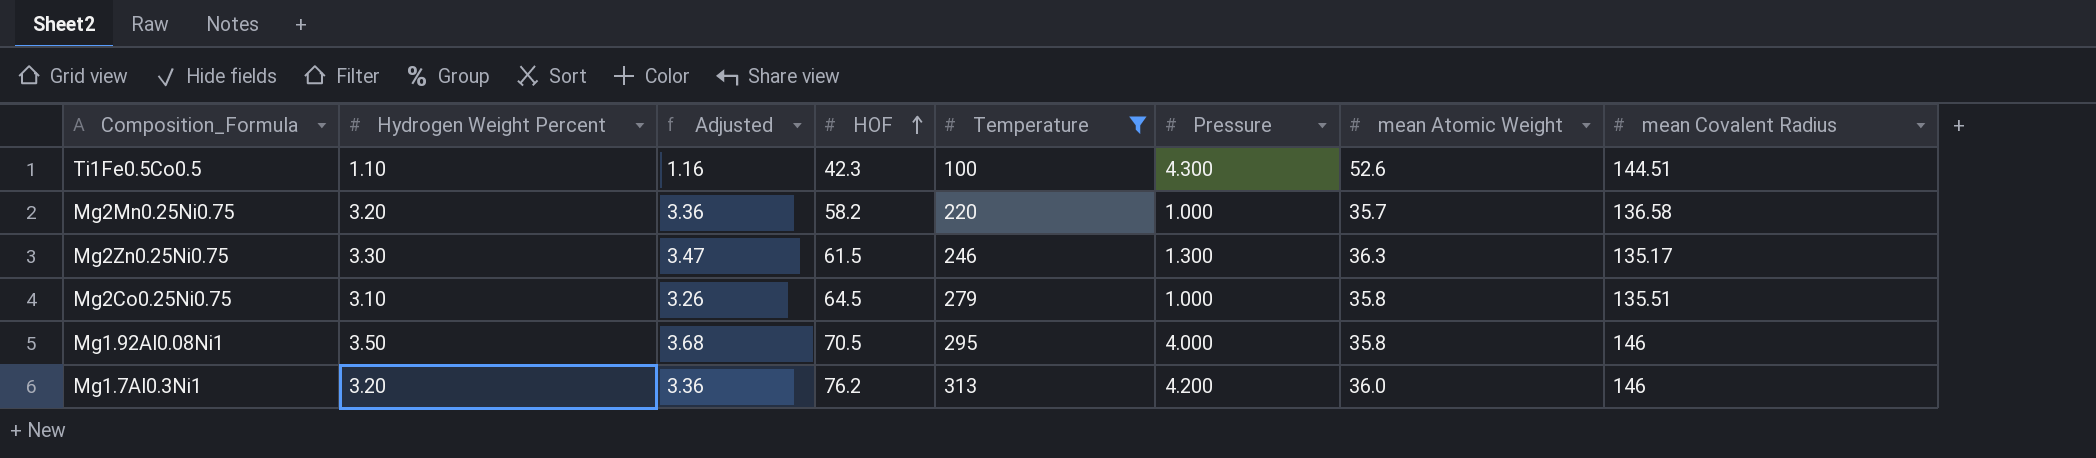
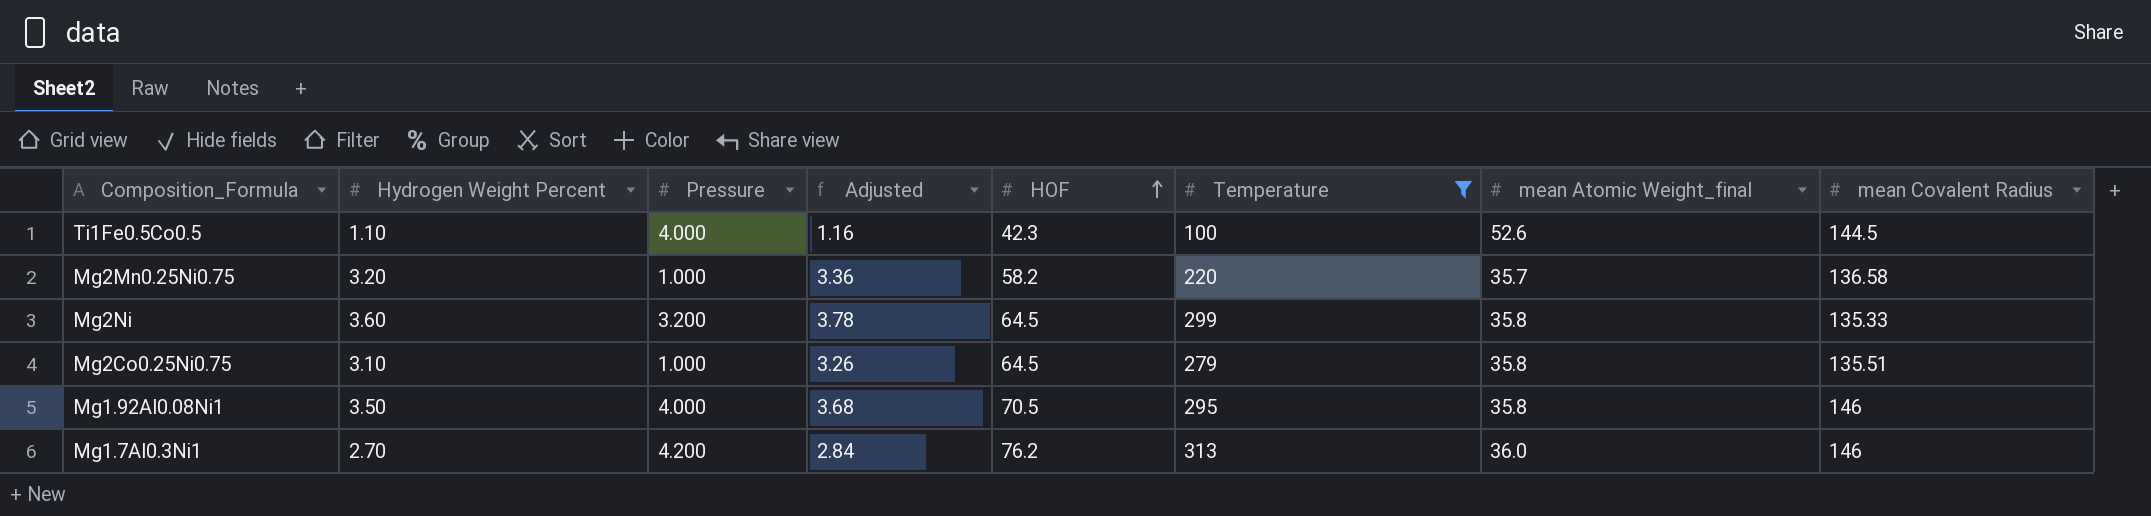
column Pressure | position: 6 -> 3
column name: mean Atomic Weight -> mean Atomic Weight_final
row Mg2Zn0.25Ni0.75: 3.30 | 3.47 | 61.5 | 246 | 1.300 | 36.3 | 135.17 -> none
Ti1Fe0.5Co0.5 | Pressure: 4.300 -> 4.000
Ti1Fe0.5Co0.5 | mean Covalent Radius: 144.51 -> 144.5
row Mg2Ni: none -> 3.60 | 3.200 | 3.78 | 64.5 | 299 | 35.8 | 135.33
Mg1.7Al0.3Ni1 | Hydrogen Weight Percent: 3.20 -> 2.70
Mg1.7Al0.3Ni1 | Adjusted: 3.36 -> 2.84

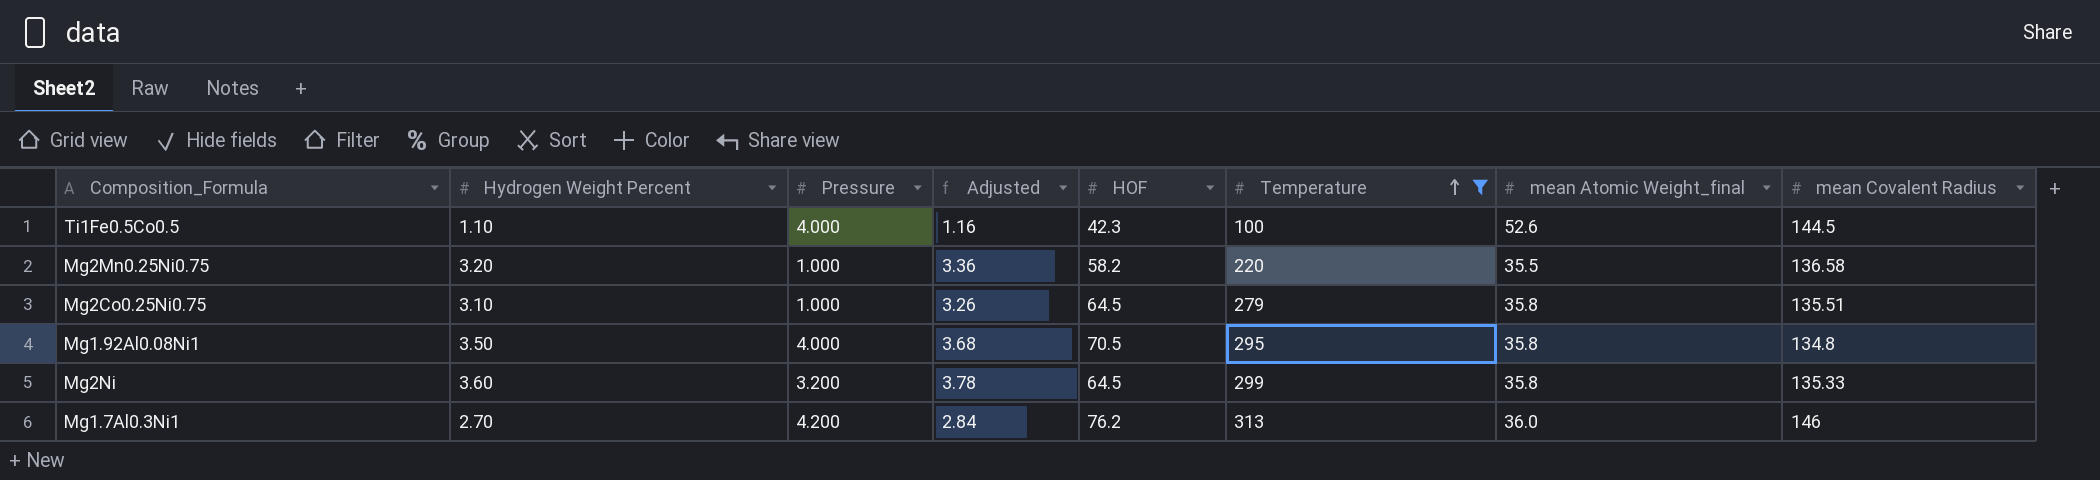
row order: HOF ascending -> Temperature ascending
Mg2Mn0.25Ni0.75 | mean Atomic Weight_final: 35.7 -> 35.5
Mg1.92Al0.08Ni1 | mean Covalent Radius: 146 -> 134.8

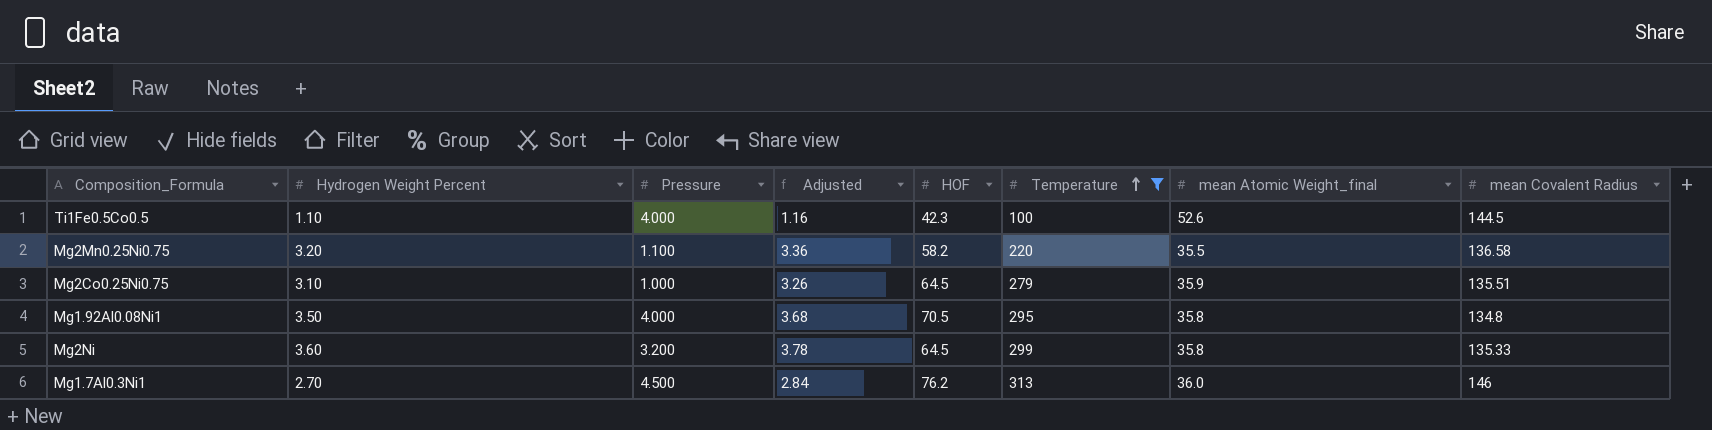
Mg2Mn0.25Ni0.75 | Pressure: 1.000 -> 1.100
Mg2Co0.25Ni0.75 | mean Atomic Weight_final: 35.8 -> 35.9
Mg1.7Al0.3Ni1 | Pressure: 4.200 -> 4.500

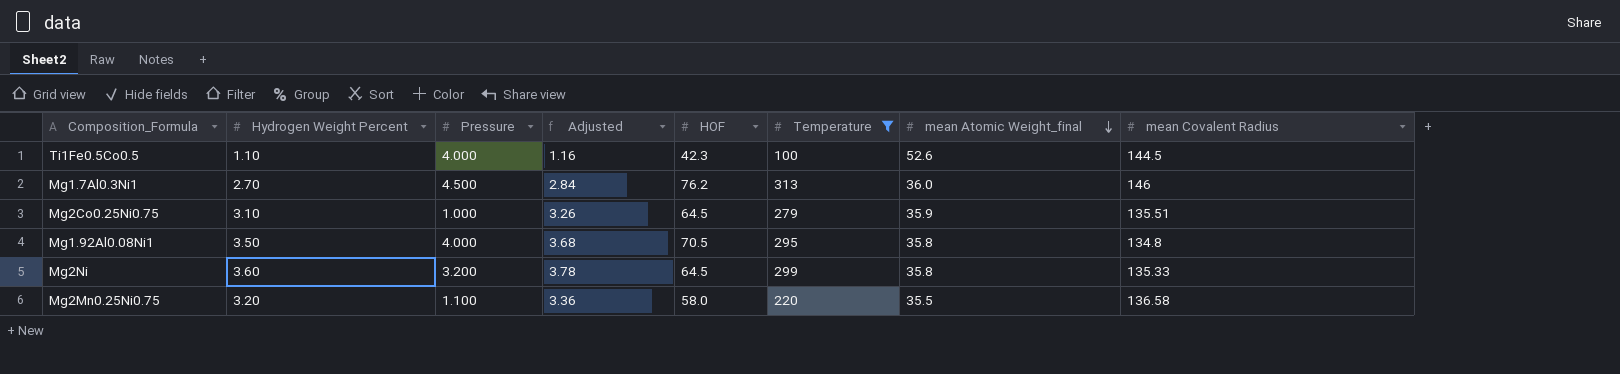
row order: Temperature ascending -> mean Atomic Weight_final descending
Mg2Mn0.25Ni0.75 | HOF: 58.2 -> 58.0

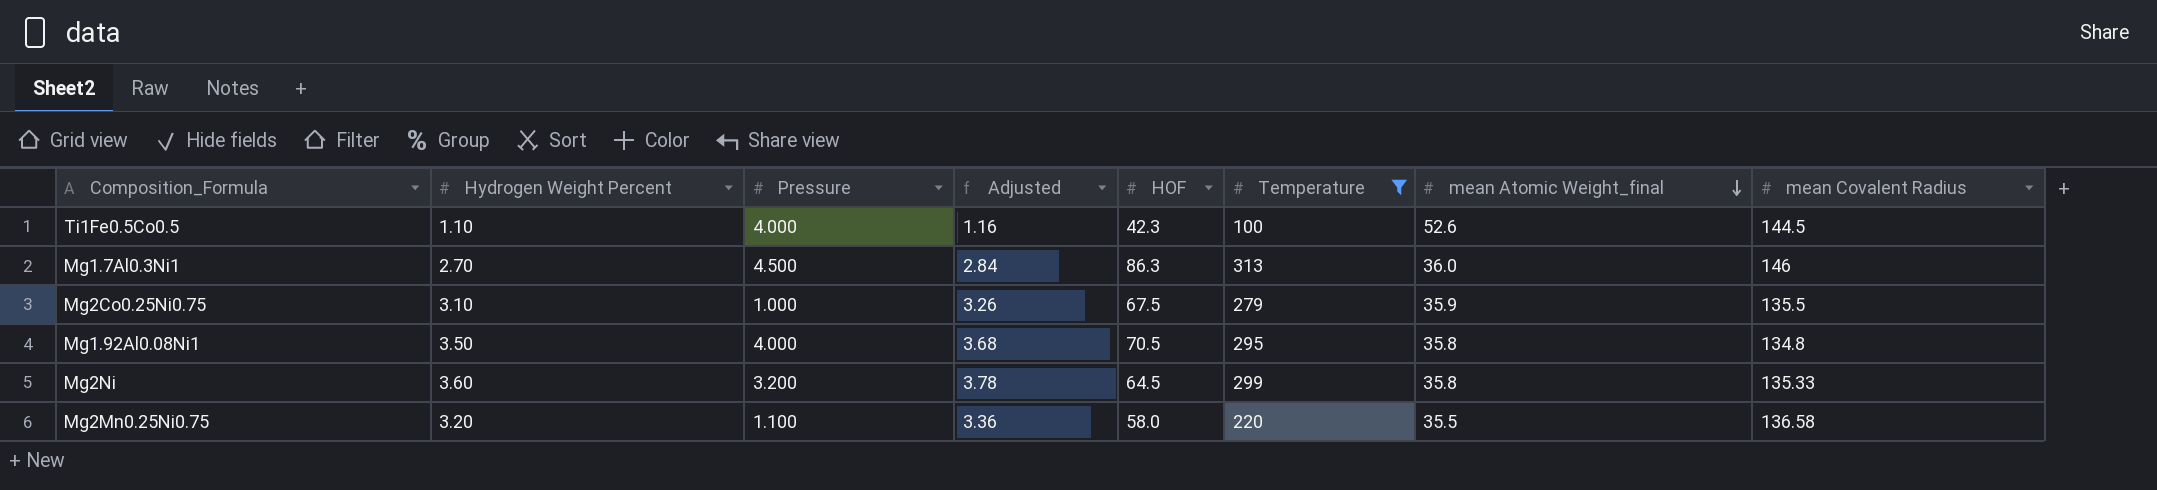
Mg1.7Al0.3Ni1 | HOF: 76.2 -> 86.3
Mg2Co0.25Ni0.75 | HOF: 64.5 -> 67.5
Mg2Co0.25Ni0.75 | mean Covalent Radius: 135.51 -> 135.5

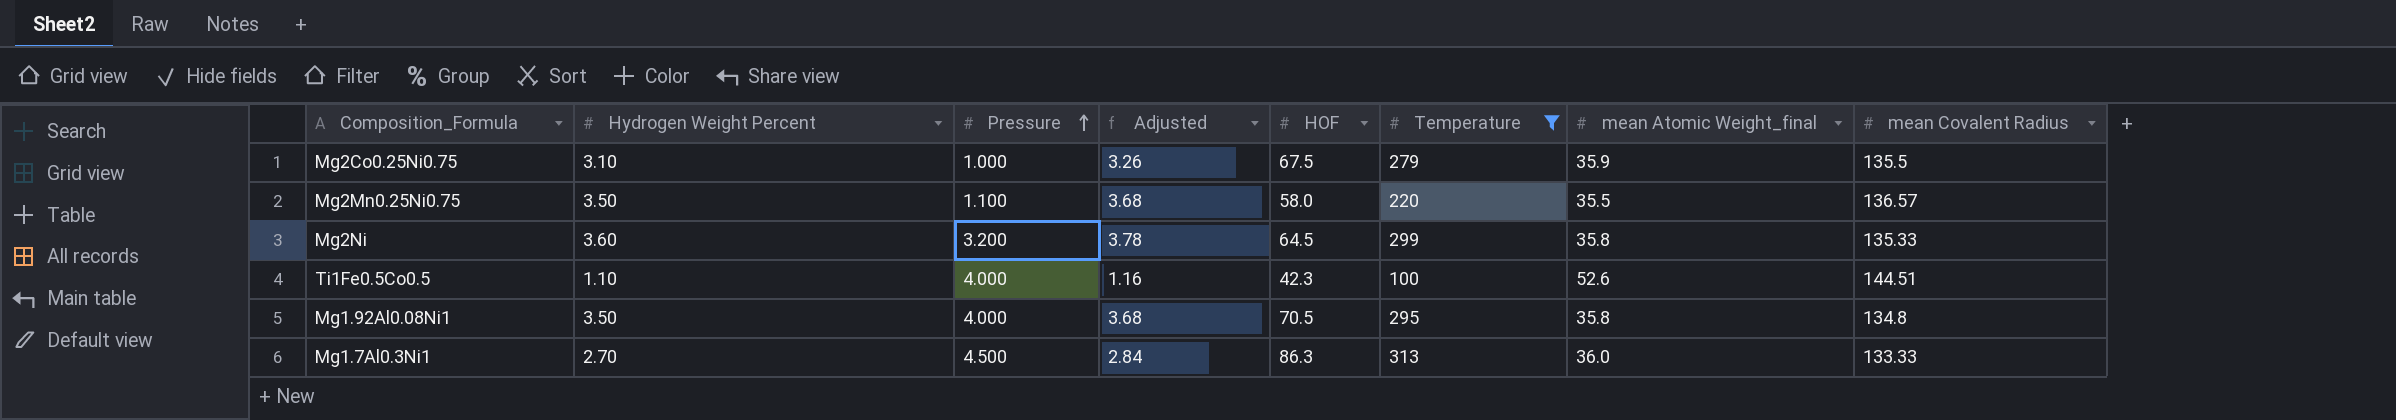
row order: mean Atomic Weight_final descending -> Pressure ascending
Mg2Mn0.25Ni0.75 | Hydrogen Weight Percent: 3.20 -> 3.50
Mg2Mn0.25Ni0.75 | Adjusted: 3.36 -> 3.68
Mg2Mn0.25Ni0.75 | mean Covalent Radius: 136.58 -> 136.57
Ti1Fe0.5Co0.5 | mean Covalent Radius: 144.5 -> 144.51
Mg1.7Al0.3Ni1 | mean Covalent Radius: 146 -> 133.33

